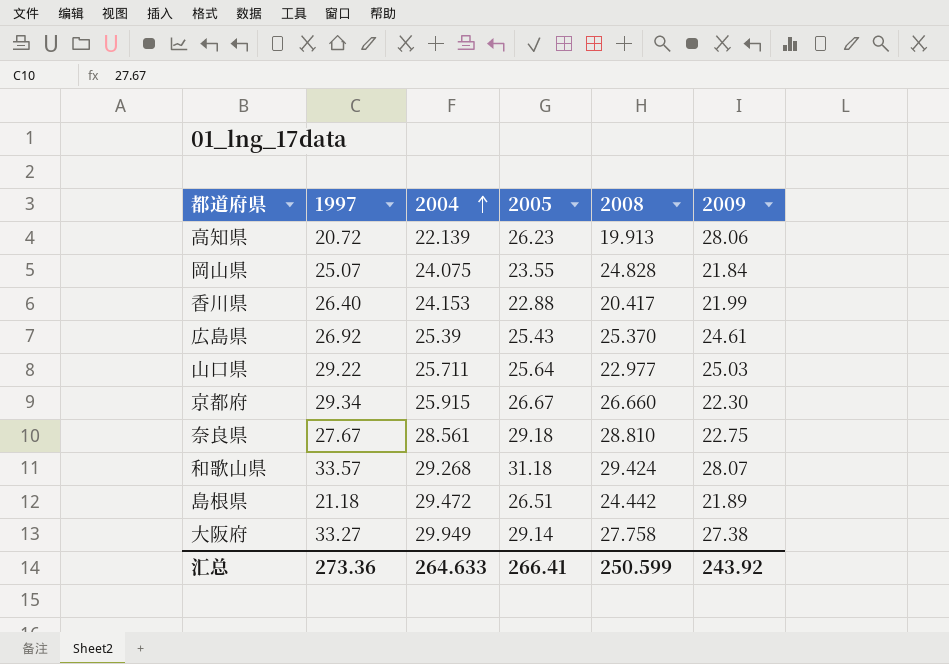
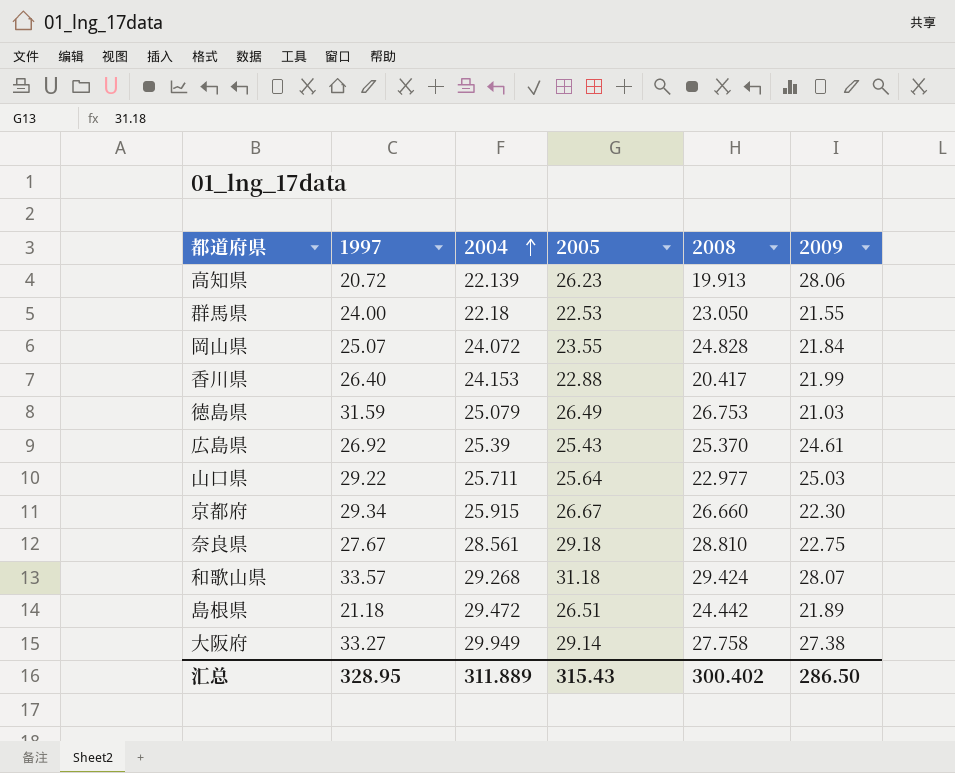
row 群馬県: none -> 24.00 | 22.18 | 22.53 | 23.050 | 21.55
岡山県 | 2004: 24.075 -> 24.072
row 徳島県: none -> 31.59 | 25.079 | 26.49 | 26.753 | 21.03
汇总 | 1997: 273.36 -> 328.95
汇总 | 2004: 264.633 -> 311.889
汇总 | 2005: 266.41 -> 315.43
汇总 | 2008: 250.599 -> 300.402
汇总 | 2009: 243.92 -> 286.50

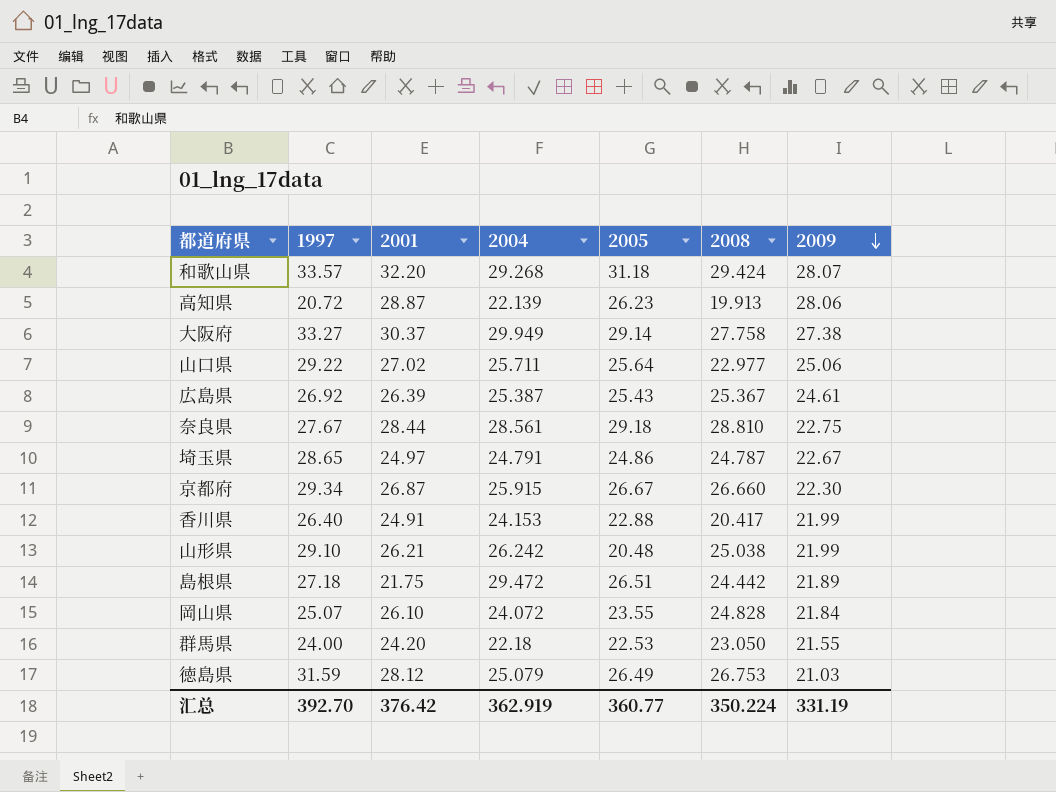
row order: 2004 ascending -> 2009 descending
column 2001 | position: none -> 3
山口県 | 2009: 25.03 -> 25.06
広島県 | 2004: 25.39 -> 25.387
広島県 | 2008: 25.370 -> 25.367
row 埼玉県: none -> 28.65 | 24.97 | 24.791 | 24.86 | 24.787 | 22.67
row 山形県: none -> 29.10 | 26.21 | 26.242 | 20.48 | 25.038 | 21.99
島根県 | 1997: 21.18 -> 27.18
汇总 | 1997: 328.95 -> 392.70
汇总 | 2004: 311.889 -> 362.919
汇总 | 2005: 315.43 -> 360.77
汇总 | 2008: 300.402 -> 350.224
汇总 | 2009: 286.50 -> 331.19

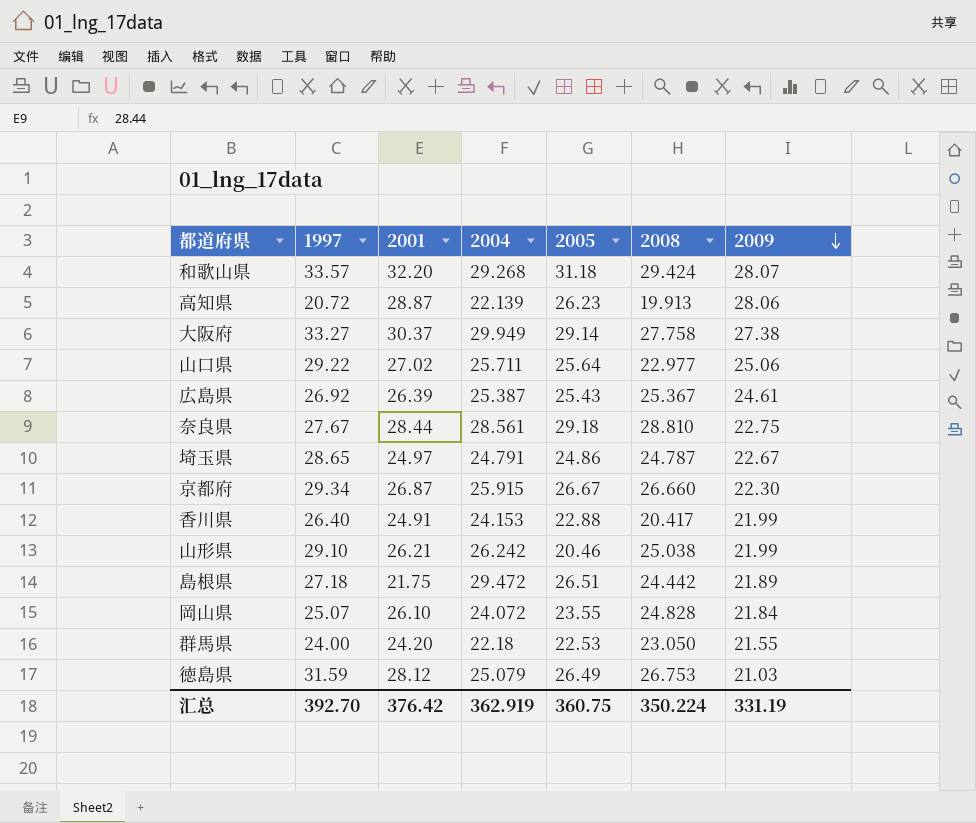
山形県 | 2005: 20.48 -> 20.46
汇总 | 2005: 360.77 -> 360.75

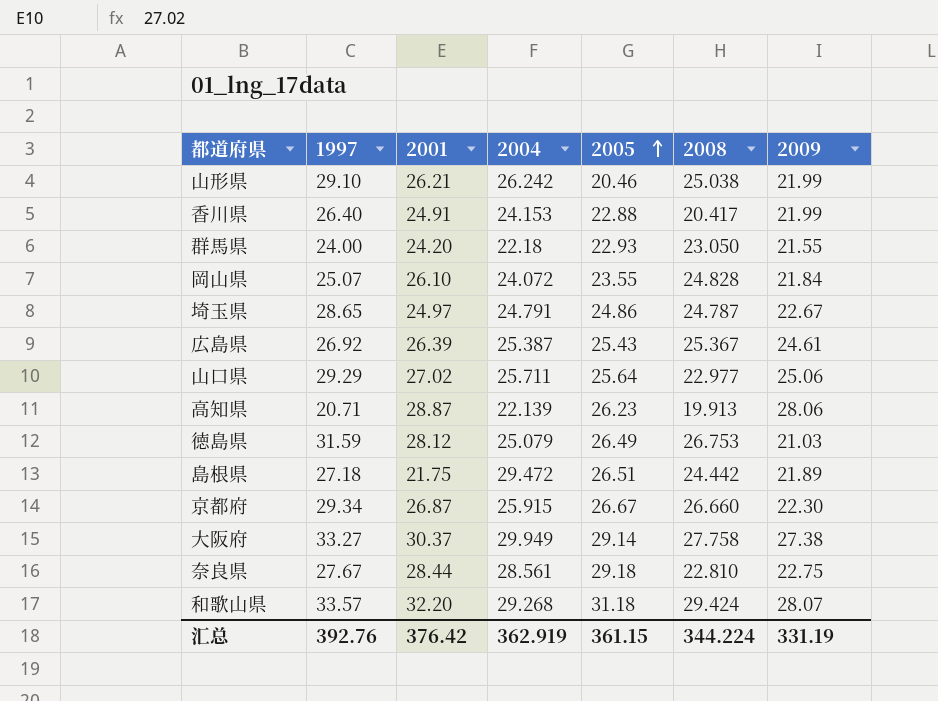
row order: 2009 descending -> 2005 ascending
群馬県 | 2005: 22.53 -> 22.93
山口県 | 1997: 29.22 -> 29.29
高知県 | 1997: 20.72 -> 20.71
奈良県 | 2008: 28.810 -> 22.810
汇总 | 1997: 392.70 -> 392.76
汇总 | 2005: 360.75 -> 361.15
汇总 | 2008: 350.224 -> 344.224

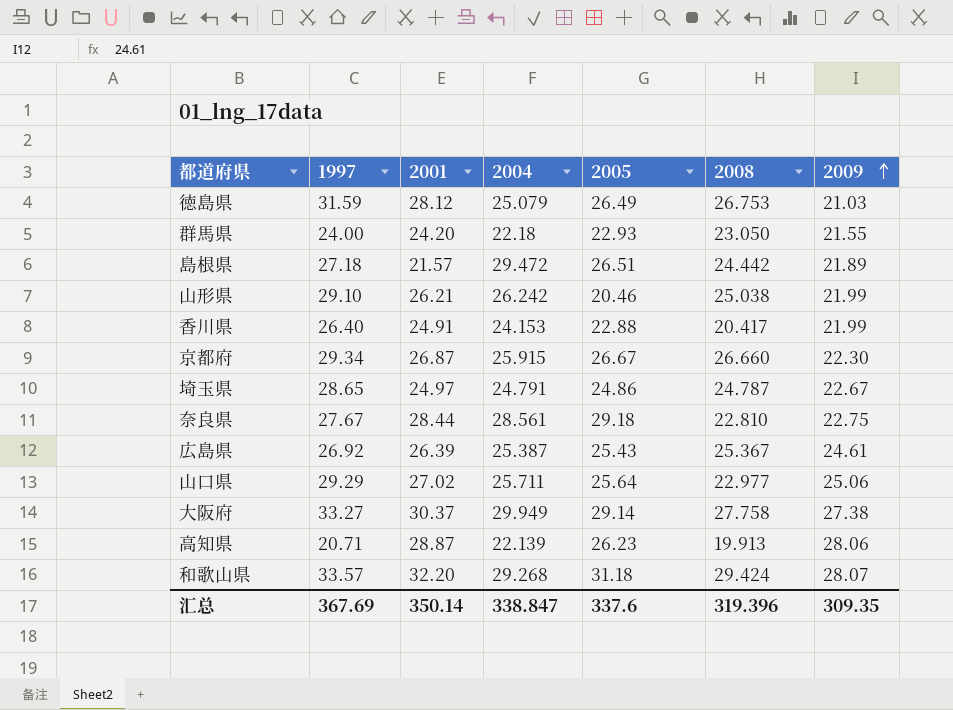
row order: 2005 ascending -> 2009 ascending
row 岡山県: 25.07 | 26.10 | 24.072 | 23.55 | 24.828 | 21.84 -> none
島根県 | 2001: 21.75 -> 21.57
汇总 | 1997: 392.76 -> 367.69
汇总 | 2001: 376.42 -> 350.14
汇总 | 2004: 362.919 -> 338.847
汇总 | 2005: 361.15 -> 337.6
汇总 | 2008: 344.224 -> 319.396
汇总 | 2009: 331.19 -> 309.35

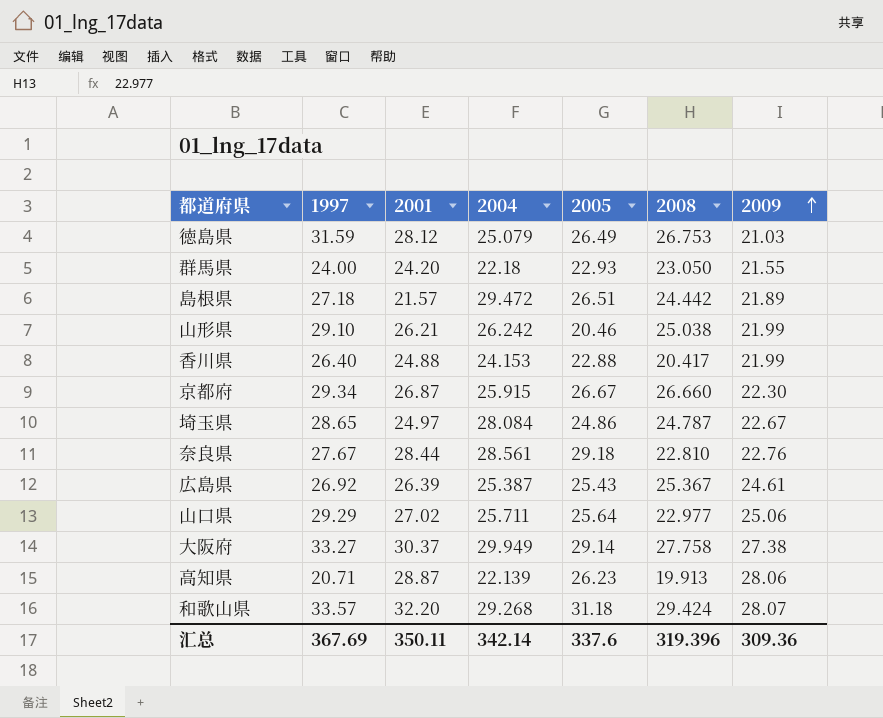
香川県 | 2001: 24.91 -> 24.88
埼玉県 | 2004: 24.791 -> 28.084
奈良県 | 2009: 22.75 -> 22.76
汇总 | 2001: 350.14 -> 350.11
汇总 | 2004: 338.847 -> 342.14
汇总 | 2009: 309.35 -> 309.36

